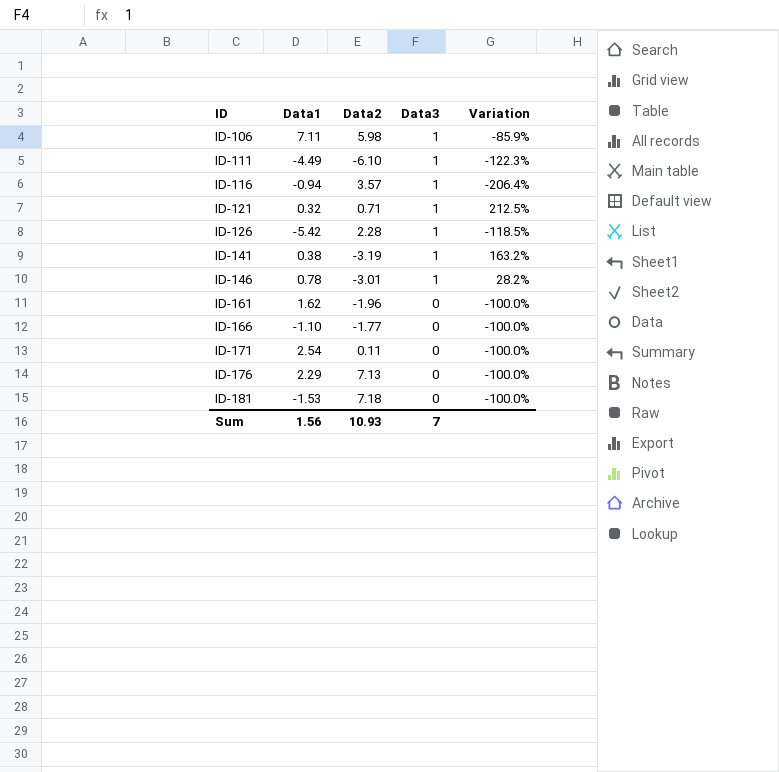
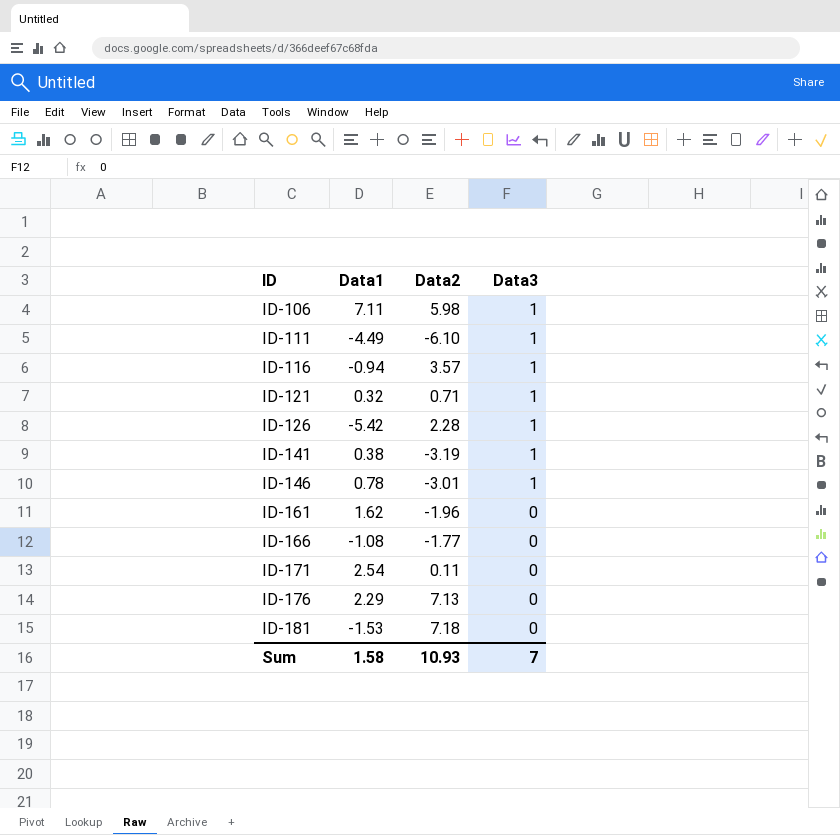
column Variation | formula: ([Data3] - [Data1]) / [Data1] -> none
ID-166 | Data1: -1.10 -> -1.08
Sum | Data1: 1.56 -> 1.58

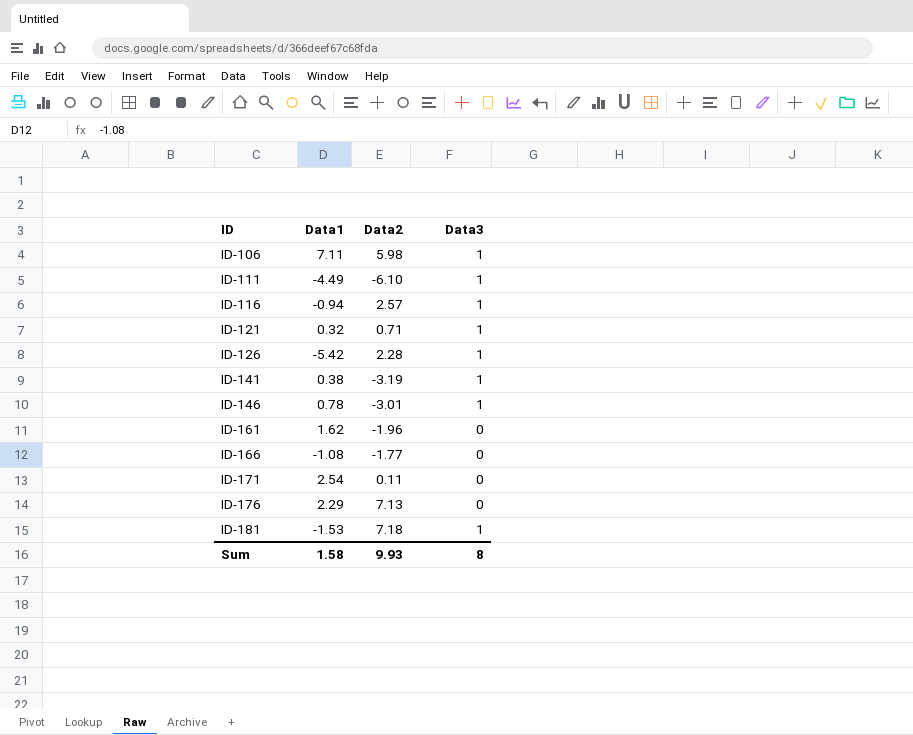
ID-116 | Data2: 3.57 -> 2.57
ID-181 | Data3: 0 -> 1
Sum | Data2: 10.93 -> 9.93
Sum | Data3: 7 -> 8

